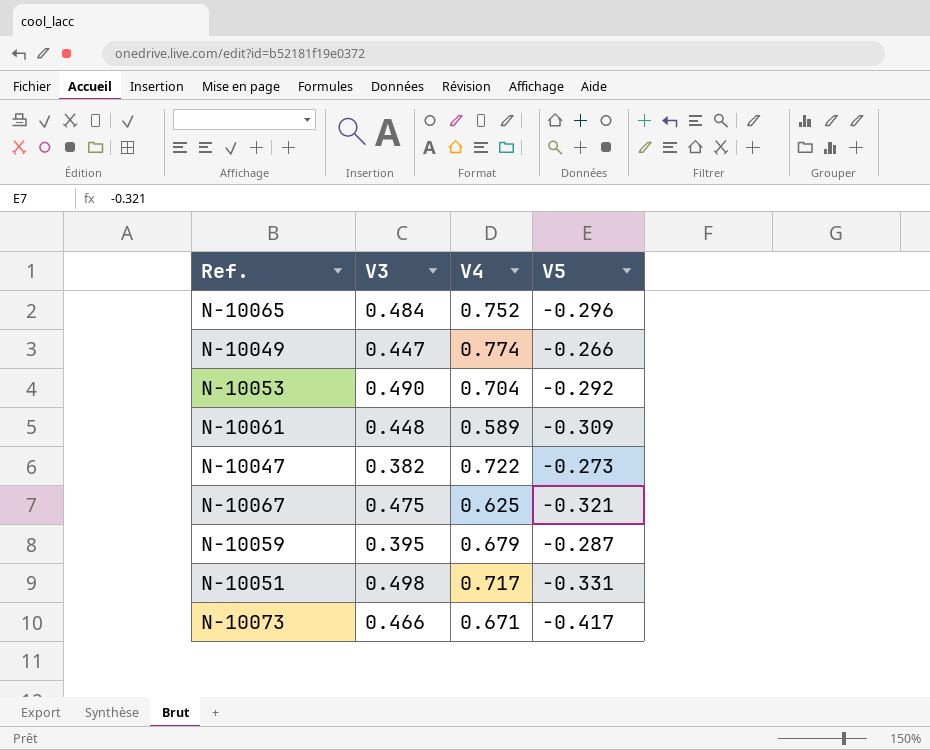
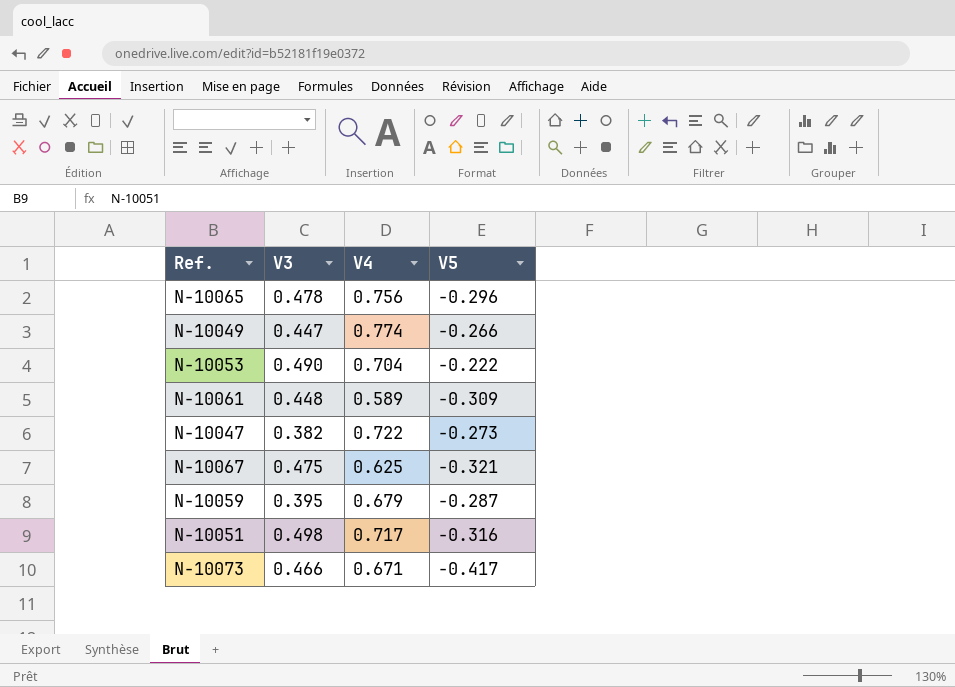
N-10065 | V3: 0.484 -> 0.478
N-10065 | V4: 0.752 -> 0.756
N-10053 | V5: -0.292 -> -0.222
N-10051 | V5: -0.331 -> -0.316

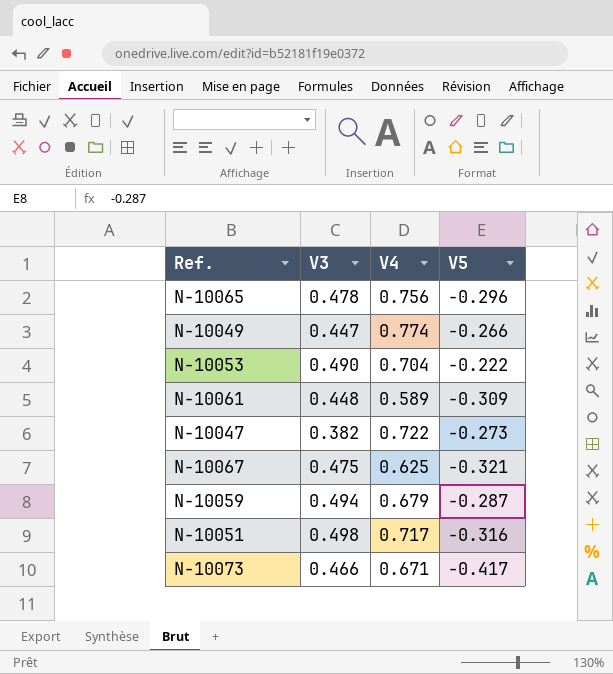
N-10059 | V3: 0.395 -> 0.494

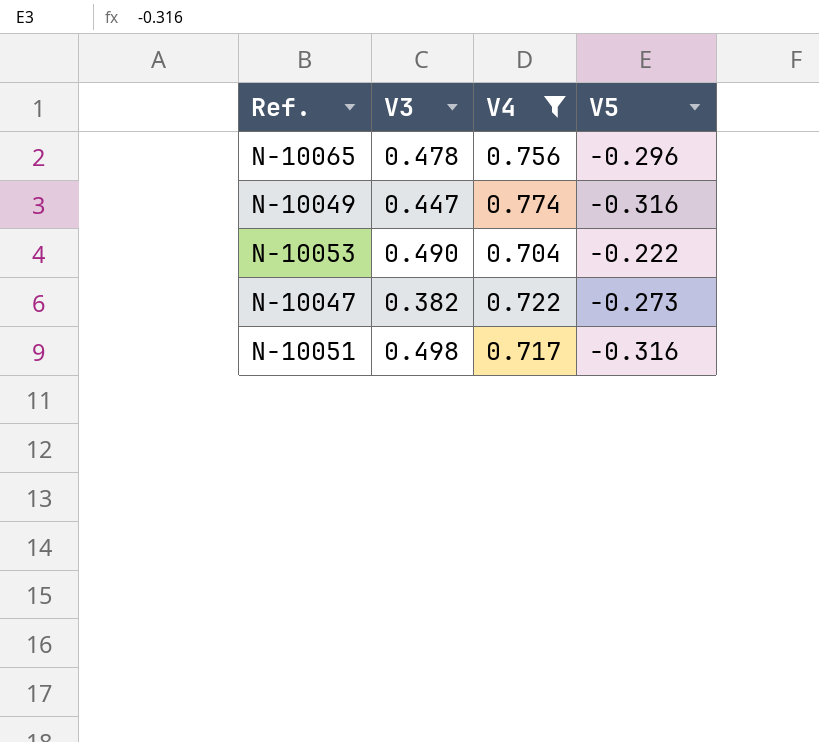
filter: none -> V4 >= 0.704
N-10049 | V5: -0.266 -> -0.316

